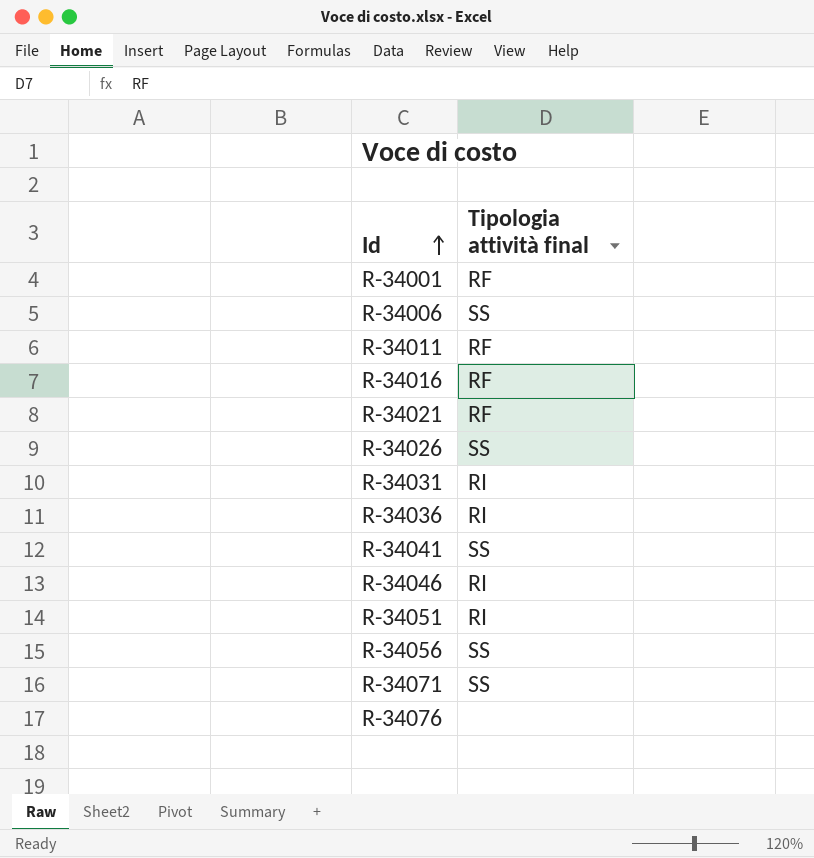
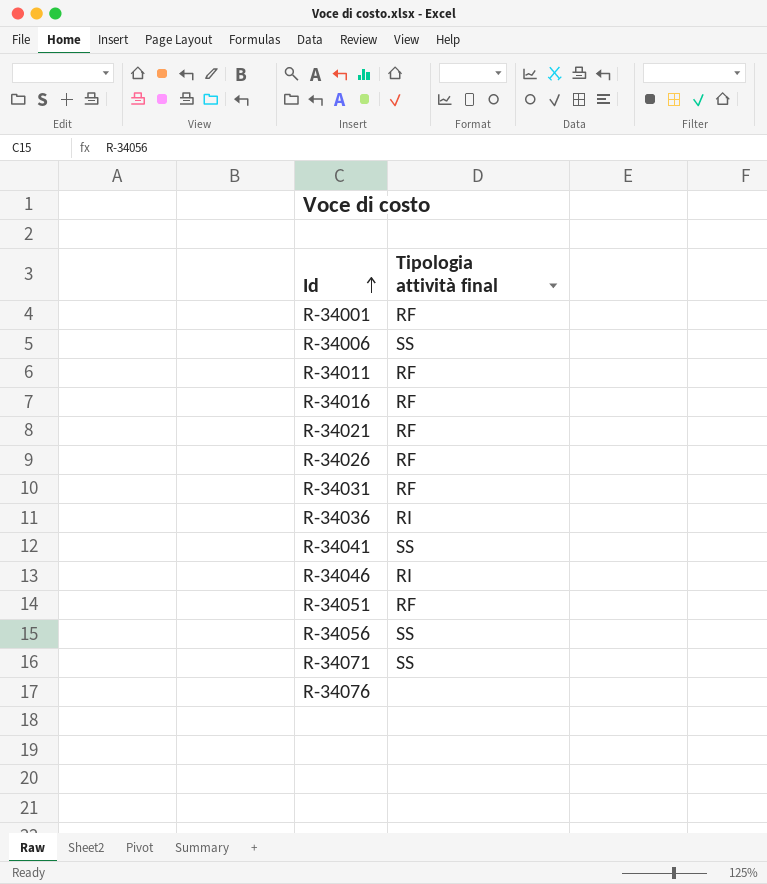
R-34026 | Tipologia attività final: SS -> RF
R-34031 | Tipologia attività final: RI -> RF
R-34051 | Tipologia attività final: RI -> RF

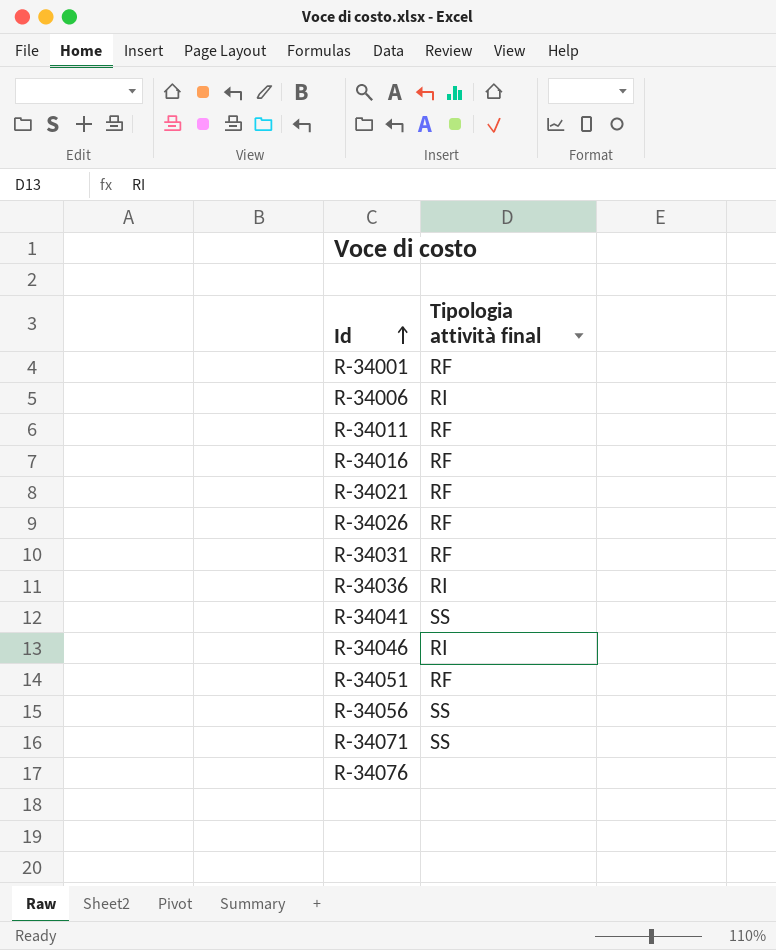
R-34006 | Tipologia attività final: SS -> RI

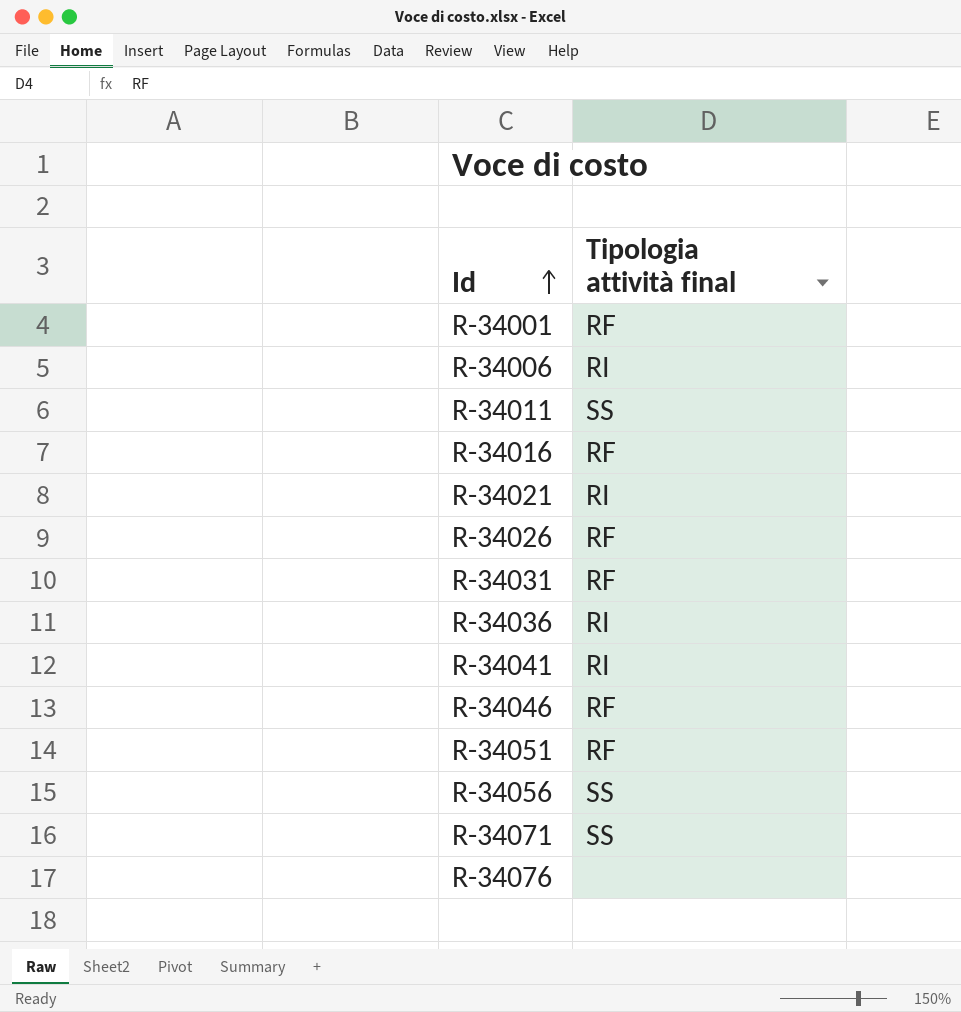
R-34011 | Tipologia attività final: RF -> SS
R-34021 | Tipologia attività final: RF -> RI
R-34041 | Tipologia attività final: SS -> RI
R-34046 | Tipologia attività final: RI -> RF

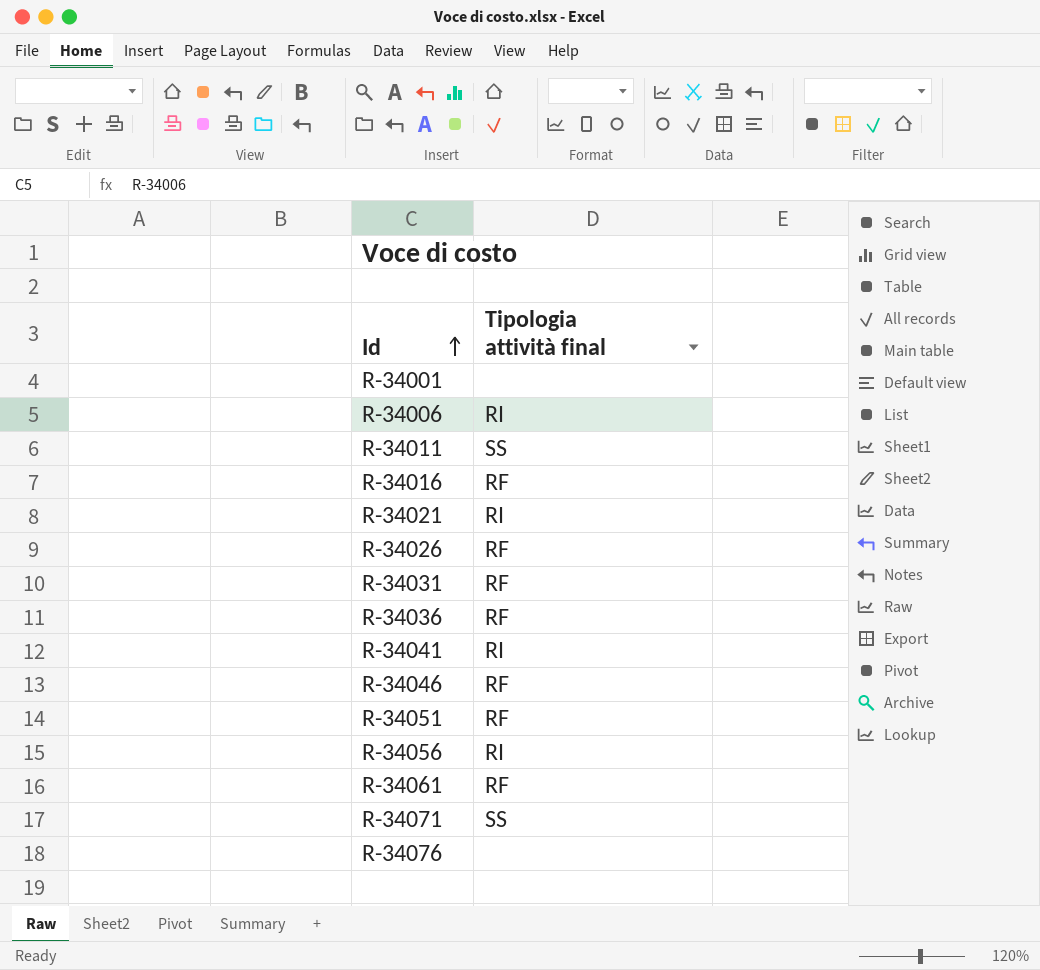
R-34001 | Tipologia attività final: RF -> none
R-34036 | Tipologia attività final: RI -> RF
R-34056 | Tipologia attività final: SS -> RI
row R-34061: none -> RF

